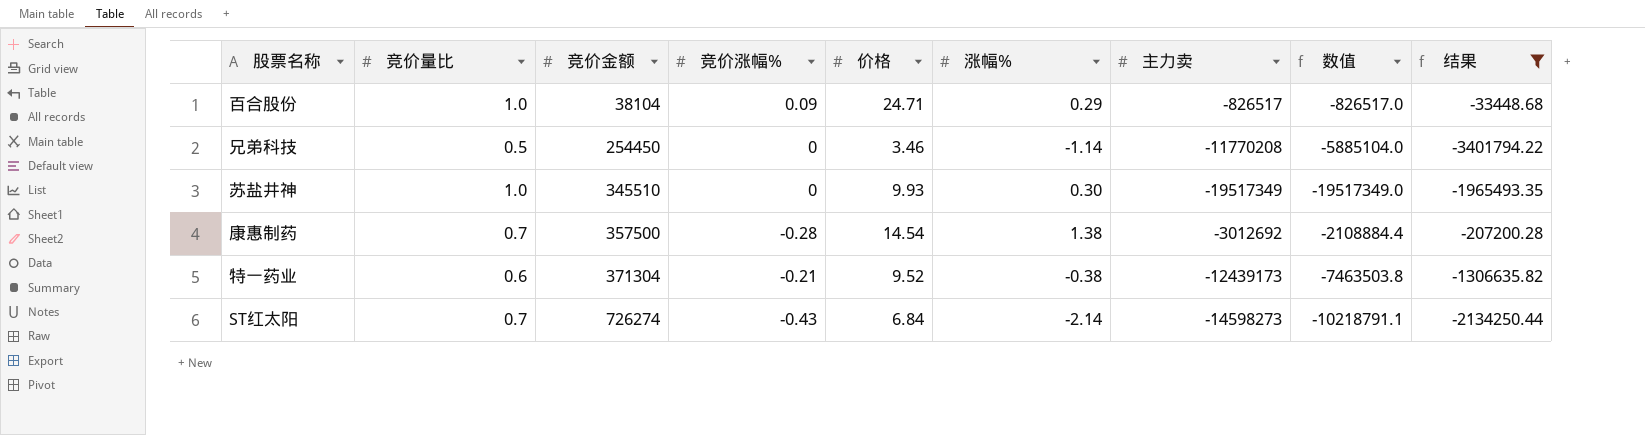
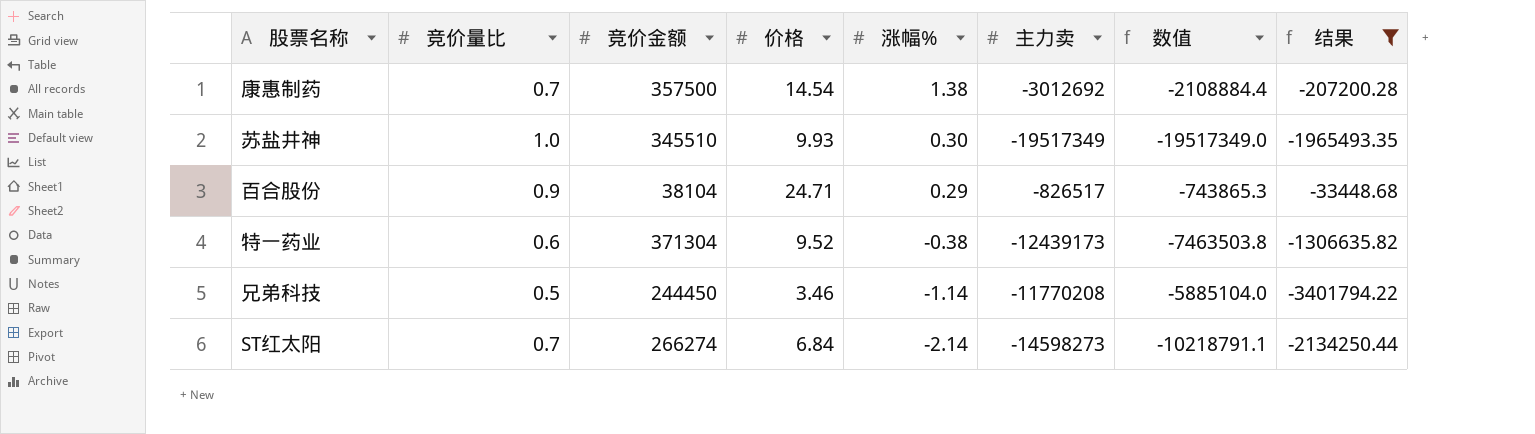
row order: 竞价金额 ascending -> 涨幅% descending
column 竞价涨幅% | position: 4 -> none
百合股份 | 竞价量比: 1.0 -> 0.9
百合股份 | 数值: -826517.0 -> -743865.3
兄弟科技 | 竞价金额: 254450 -> 244450
ST红太阳 | 竞价金额: 726274 -> 266274

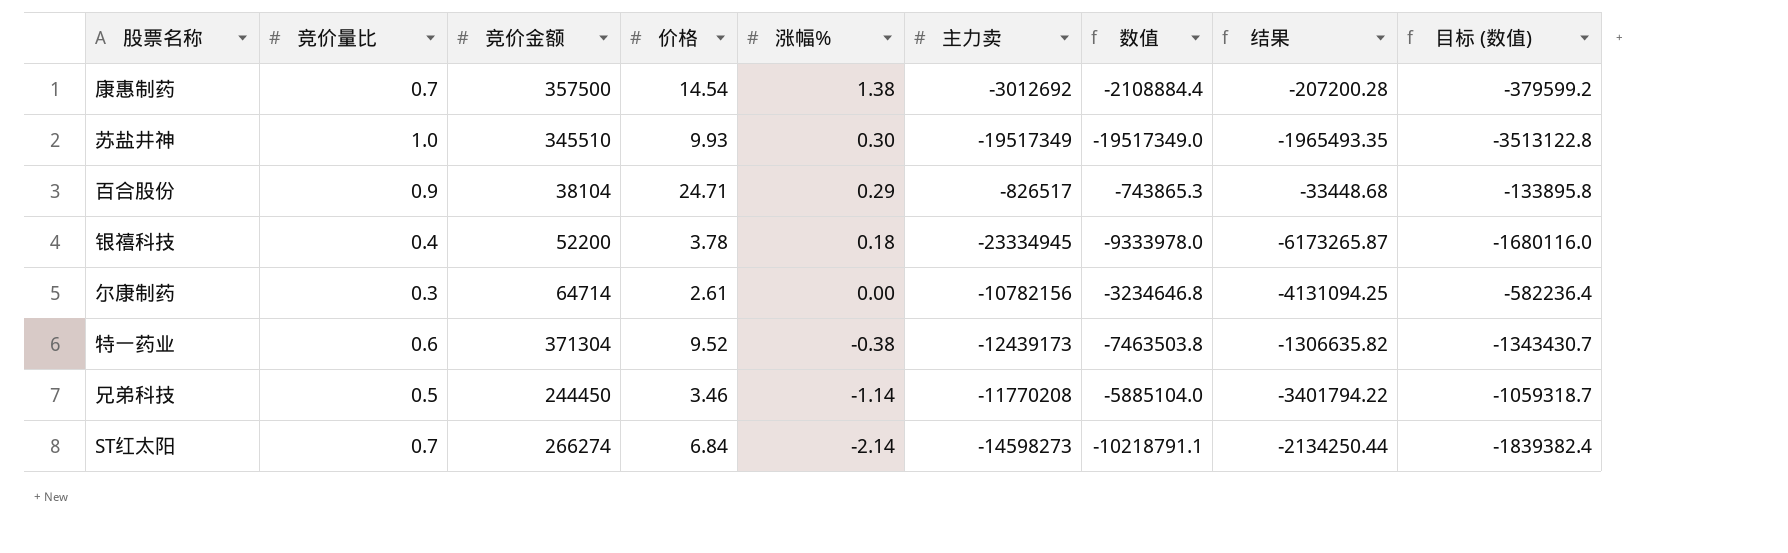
filter: 结果 >= -3401794.22 -> none
column 目标 (数值) | formula: none -> [数值] * 0.18

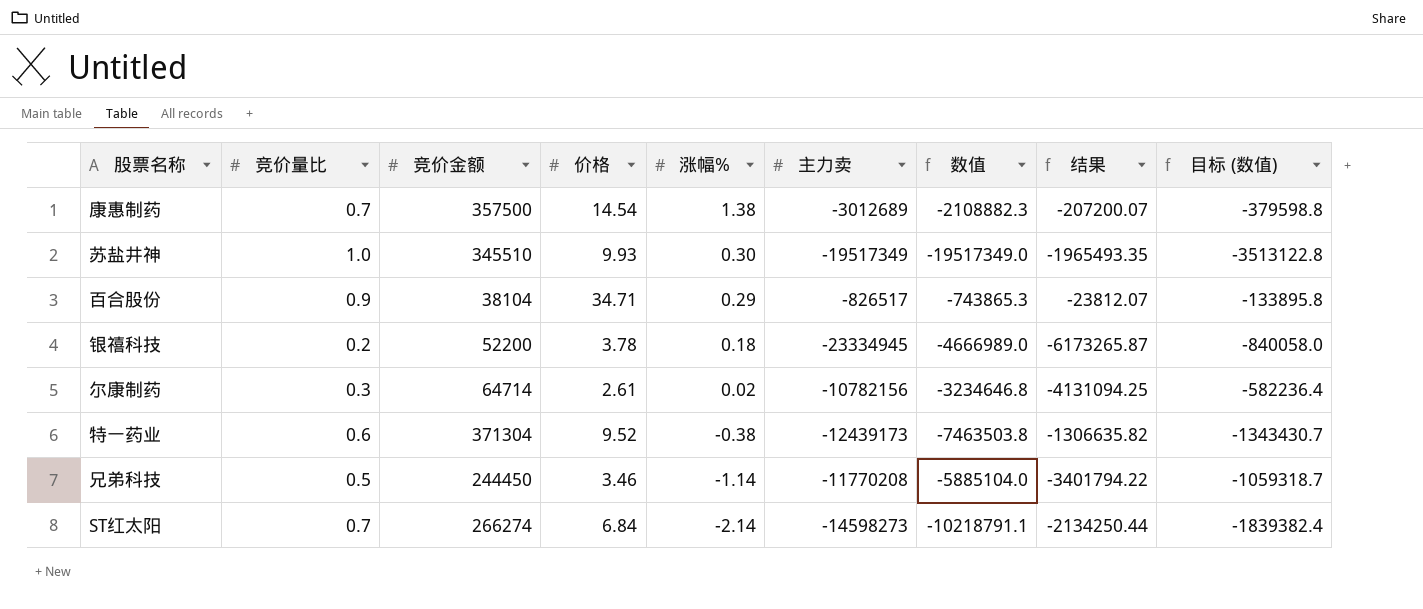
康惠制药 | 主力卖: -3012692 -> -3012689
康惠制药 | 数值: -2108884.4 -> -2108882.3
康惠制药 | 结果: -207200.28 -> -207200.07
康惠制药 | 目标 (数值): -379599.2 -> -379598.8
百合股份 | 价格: 24.71 -> 34.71
百合股份 | 结果: -33448.68 -> -23812.07
银禧科技 | 竞价量比: 0.4 -> 0.2
银禧科技 | 数值: -9333978.0 -> -4666989.0
银禧科技 | 目标 (数值): -1680116.0 -> -840058.0
尔康制药 | 涨幅%: 0.00 -> 0.02

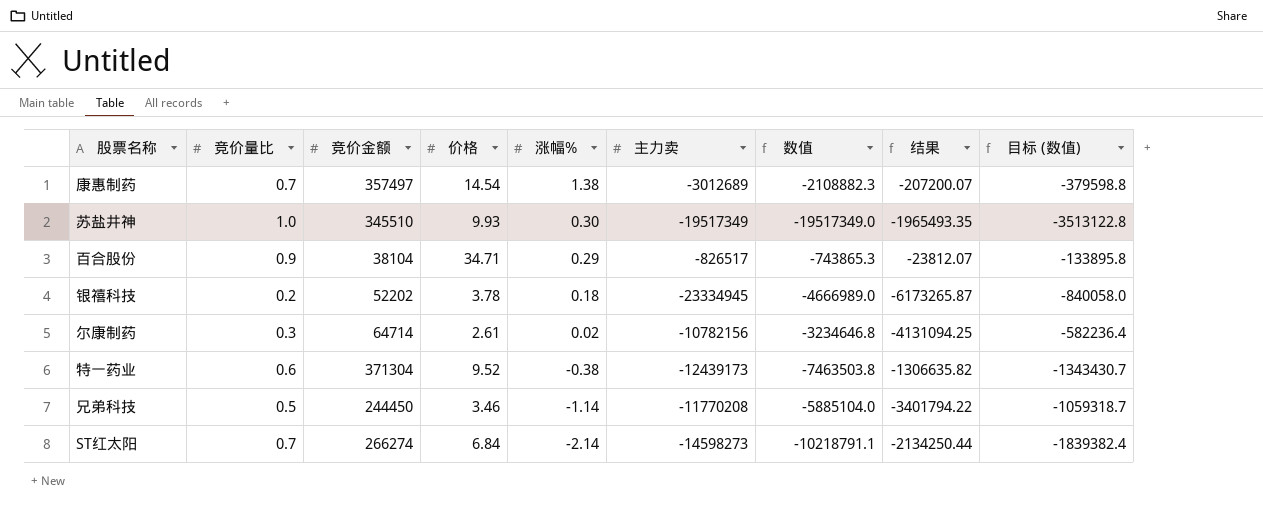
康惠制药 | 竞价金额: 357500 -> 357497
银禧科技 | 竞价金额: 52200 -> 52202

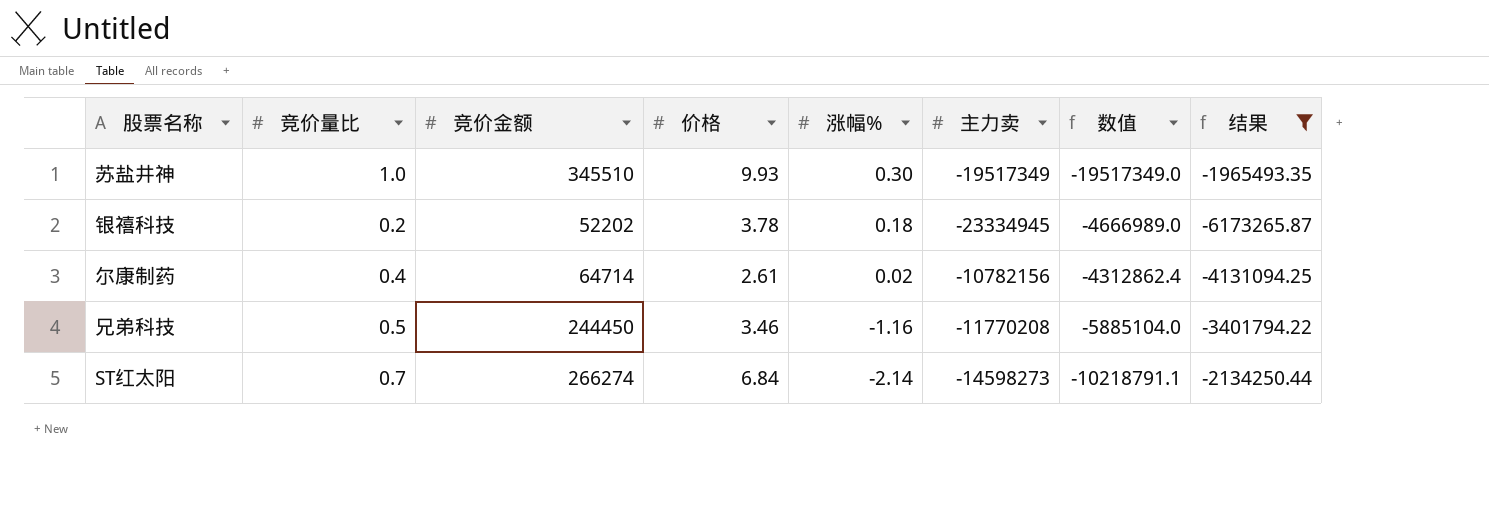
filter: none -> 结果 <= -1965493.35
column 目标 (数值) | formula: [数值] * 0.18 -> none
尔康制药 | 竞价量比: 0.3 -> 0.4
尔康制药 | 数值: -3234646.8 -> -4312862.4
兄弟科技 | 涨幅%: -1.14 -> -1.16

